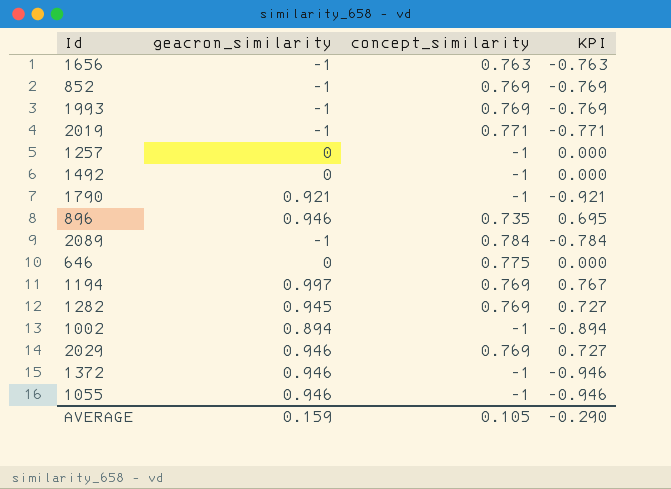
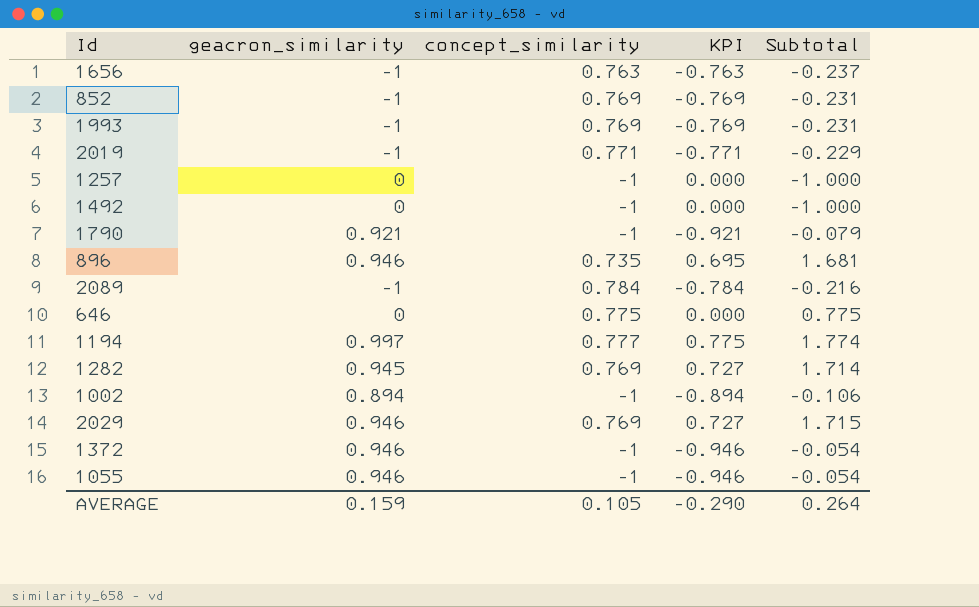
column Subtotal | formula: none -> [geacron_similarity] + [concept_similarity]
1194 | concept_similarity: 0.769 -> 0.777
1194 | KPI: 0.767 -> 0.775

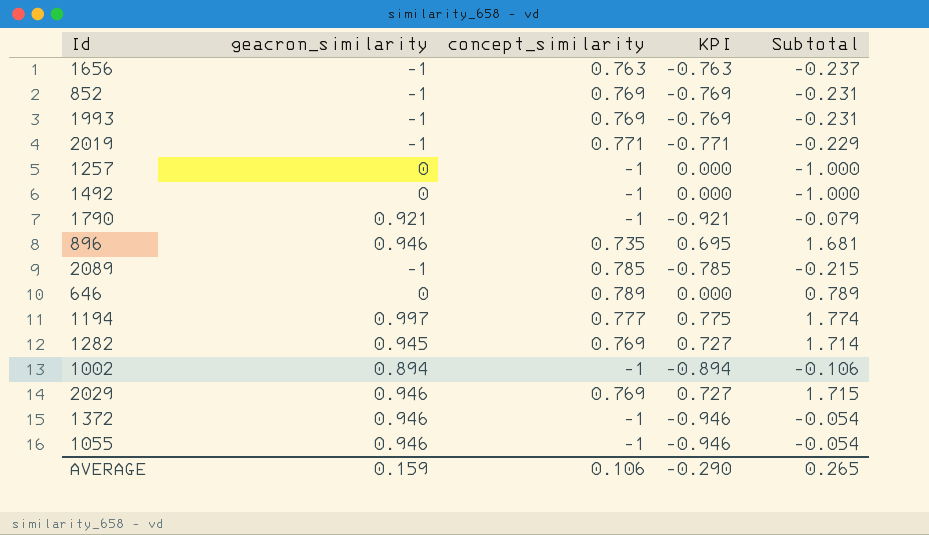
2089 | concept_similarity: 0.784 -> 0.785
2089 | KPI: -0.784 -> -0.785
2089 | Subtotal: -0.216 -> -0.215
646 | concept_similarity: 0.775 -> 0.789
646 | Subtotal: 0.775 -> 0.789
AVERAGE | concept_similarity: 0.105 -> 0.106
AVERAGE | Subtotal: 0.264 -> 0.265

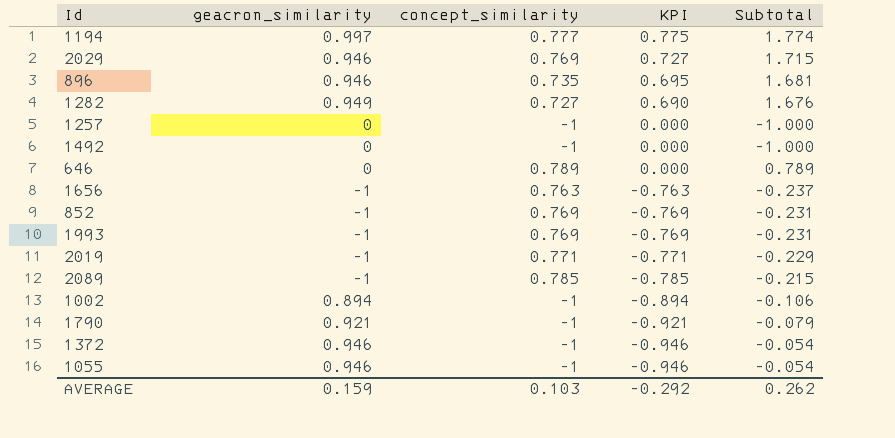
row order: none -> KPI descending
1282 | geacron_similarity: 0.945 -> 0.949
1282 | concept_similarity: 0.769 -> 0.727
1282 | KPI: 0.727 -> 0.690
1282 | Subtotal: 1.714 -> 1.676
AVERAGE | concept_similarity: 0.106 -> 0.103
AVERAGE | KPI: -0.290 -> -0.292
AVERAGE | Subtotal: 0.265 -> 0.262

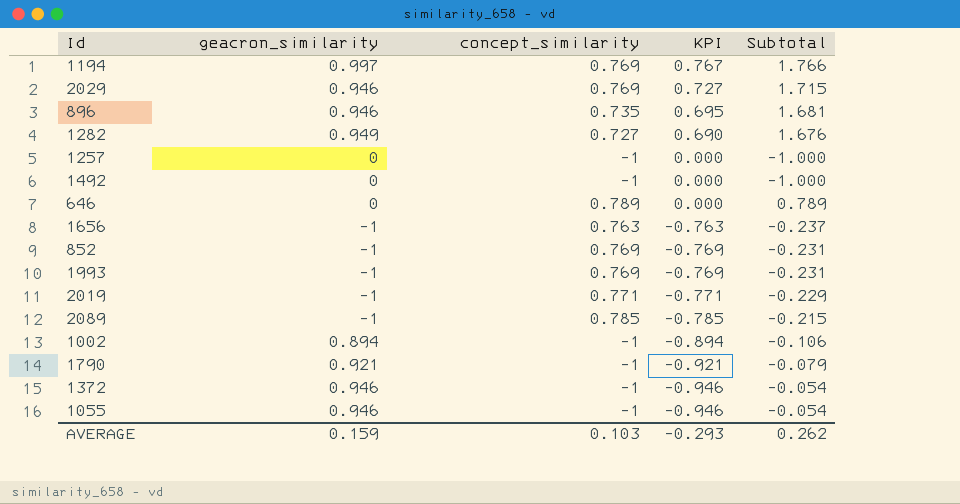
1194 | concept_similarity: 0.777 -> 0.769
1194 | KPI: 0.775 -> 0.767
1194 | Subtotal: 1.774 -> 1.766
AVERAGE | KPI: -0.292 -> -0.293

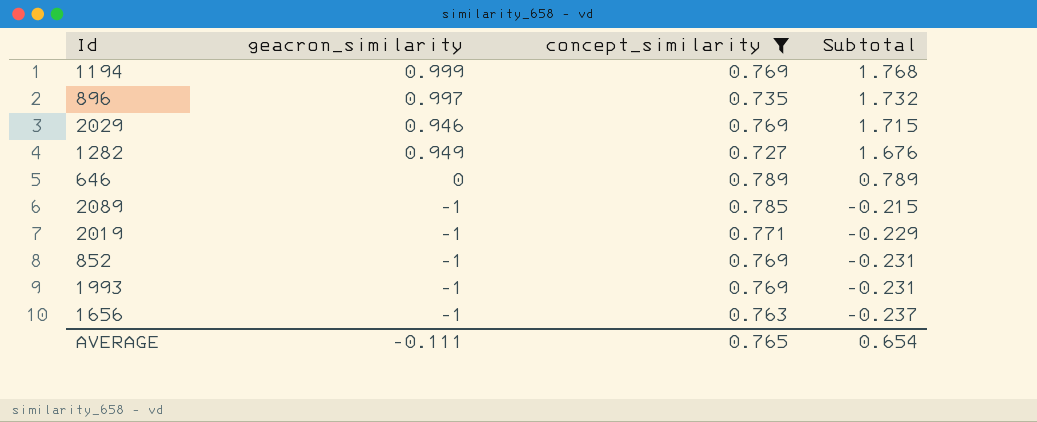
filter: none -> concept_similarity != -1
row order: KPI descending -> Subtotal descending
column KPI | formula: [geacron_similarity] * [concept_similarity] -> none
1194 | geacron_similarity: 0.997 -> 0.999
1194 | Subtotal: 1.766 -> 1.768
896 | geacron_similarity: 0.946 -> 0.997
896 | Subtotal: 1.681 -> 1.732
AVERAGE | geacron_similarity: 0.159 -> -0.111
AVERAGE | concept_similarity: 0.103 -> 0.765
AVERAGE | Subtotal: 0.262 -> 0.654

